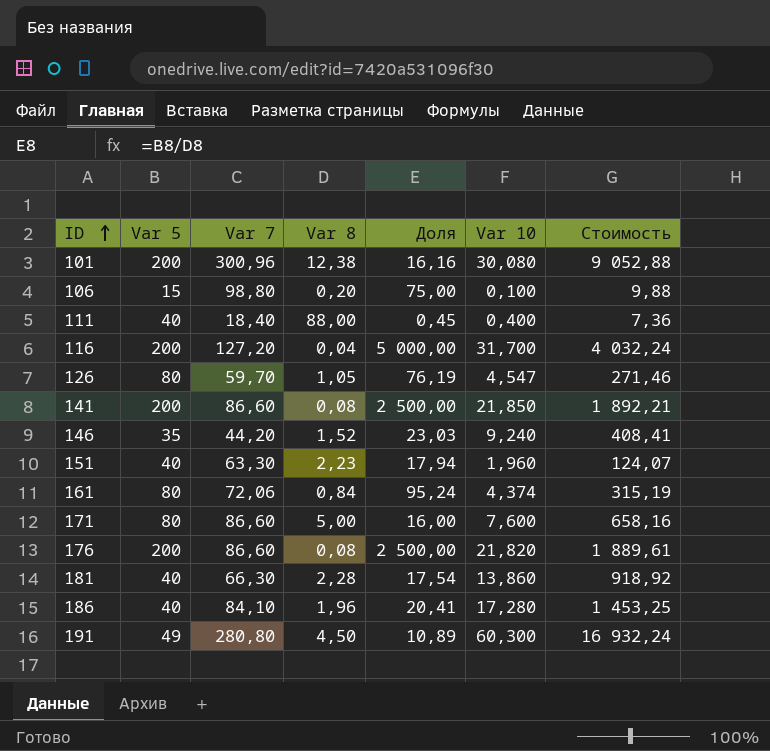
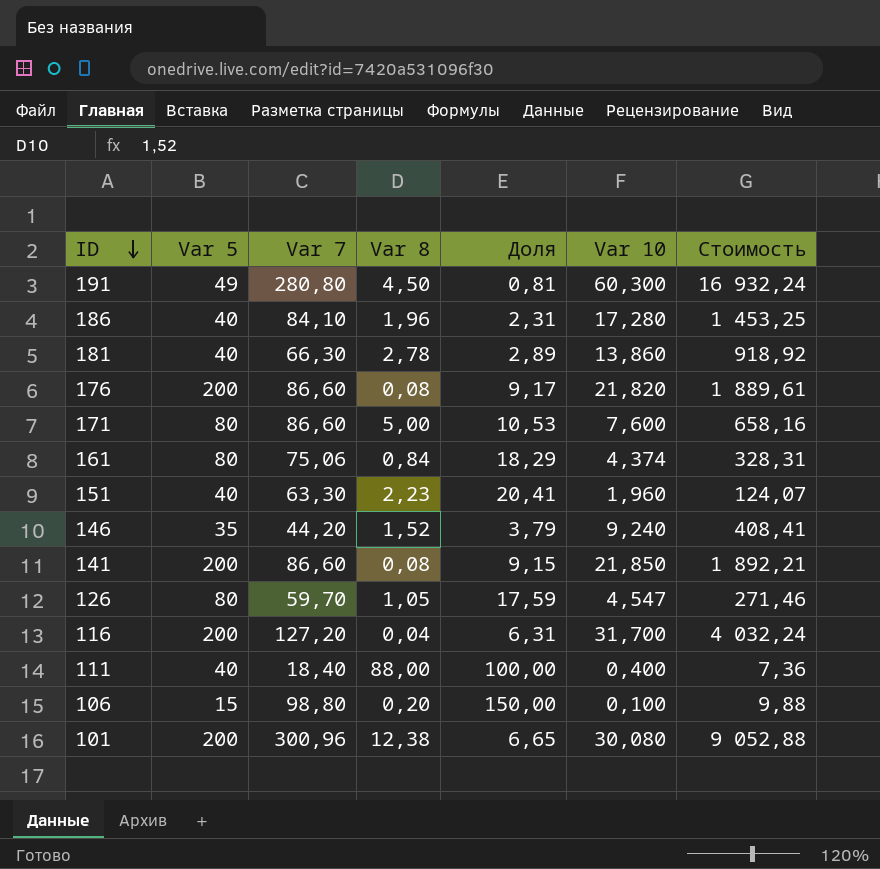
row order: ID ascending -> ID descending
column Доля | formula: [Var 5] / [Var 8] -> [Var 5] / [Var 10]
181 | Var 8: 2,28 -> 2,78
161 | Var 7: 72,06 -> 75,06
161 | Стоимость: 315,19 -> 328,31

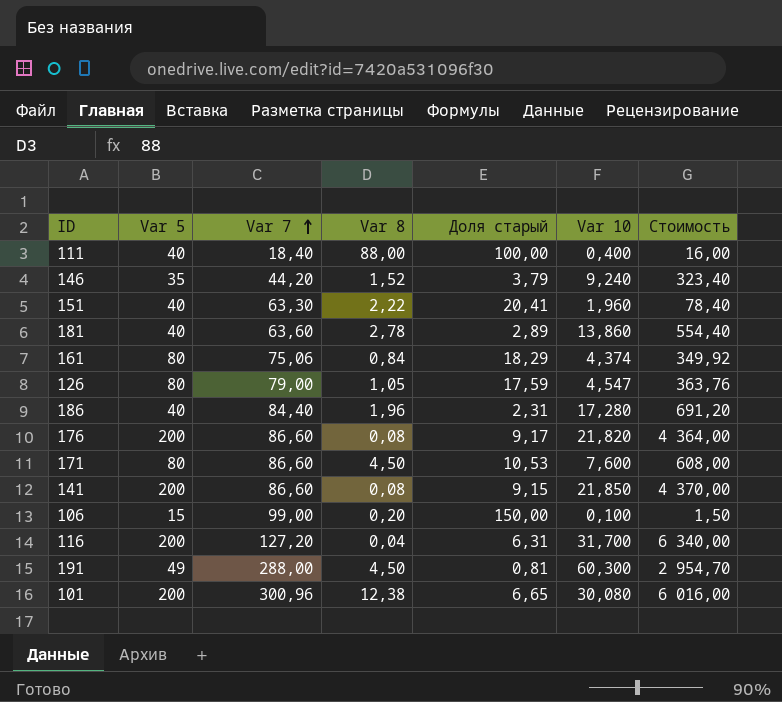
row order: ID descending -> Var 7 ascending
column name: Доля -> Доля старый
column Стоимость | formula: [Var 7] * [Var 10] -> [Var 5] * [Var 10]
151 | Var 8: 2,23 -> 2,22
181 | Var 7: 66,30 -> 63,60
126 | Var 7: 59,70 -> 79,00
186 | Var 7: 84,10 -> 84,40
171 | Var 8: 5,00 -> 4,50
106 | Var 7: 98,80 -> 99,00
191 | Var 7: 280,80 -> 288,00

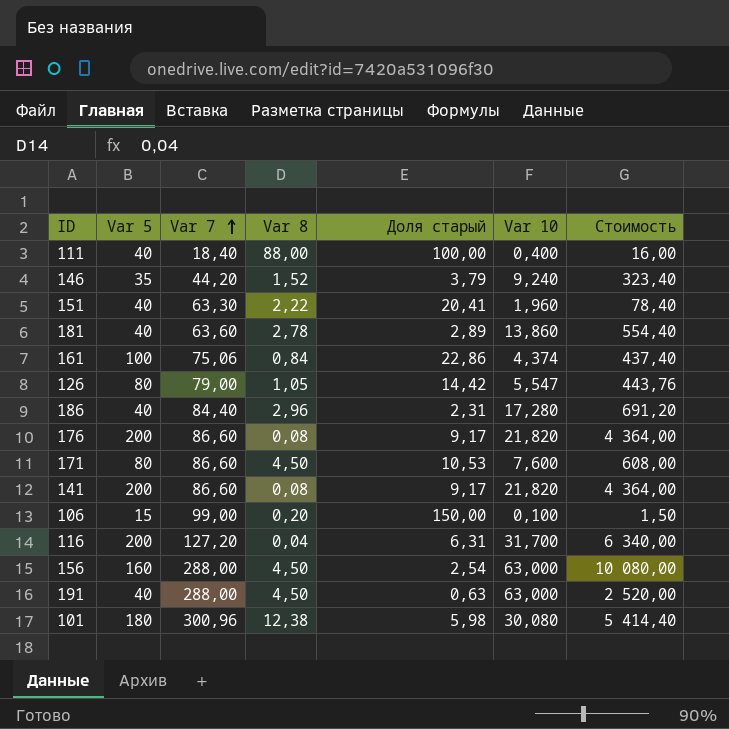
161 | Var 5: 80 -> 100
161 | Доля старый: 18,29 -> 22,86
161 | Стоимость: 349,92 -> 437,40
126 | Доля старый: 17,59 -> 14,42
126 | Var 10: 4,547 -> 5,547
126 | Стоимость: 363,76 -> 443,76
186 | Var 8: 1,96 -> 2,96
141 | Доля старый: 9,15 -> 9,17
141 | Var 10: 21,850 -> 21,820
141 | Стоимость: 4 370,00 -> 4 364,00
row 156: none -> 160 | 288,00 | 4,50 | 2,54 | 63,000 | 10 080,00
191 | Var 5: 49 -> 40
191 | Доля старый: 0,81 -> 0,63
191 | Var 10: 60,300 -> 63,000
191 | Стоимость: 2 954,70 -> 2 520,00
101 | Var 5: 200 -> 180
101 | Доля старый: 6,65 -> 5,98
101 | Стоимость: 6 016,00 -> 5 414,40

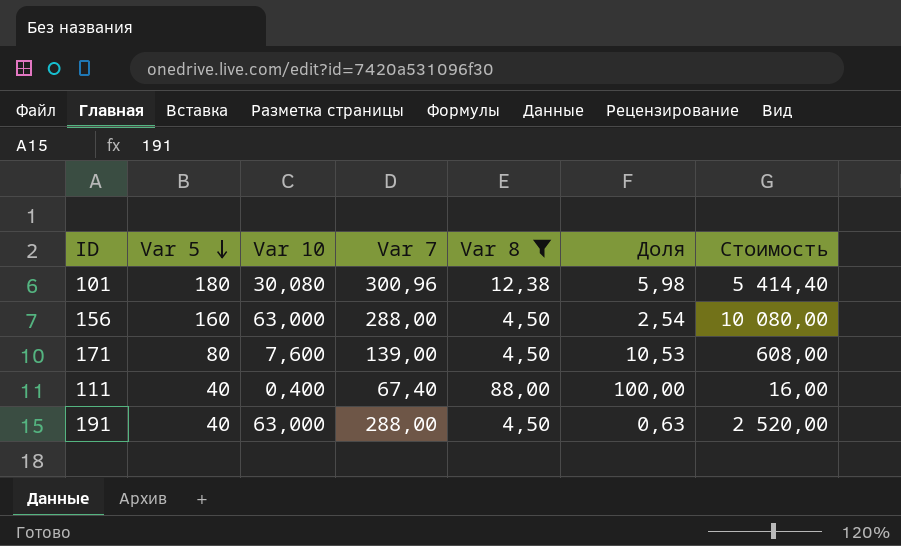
filter: none -> Var 8 >= 4,50
row order: Var 7 ascending -> Var 5 descending
column Var 10 | position: 6 -> 3
column name: Доля старый -> Доля
171 | Var 7: 86,60 -> 139,00
111 | Var 7: 18,40 -> 67,40

